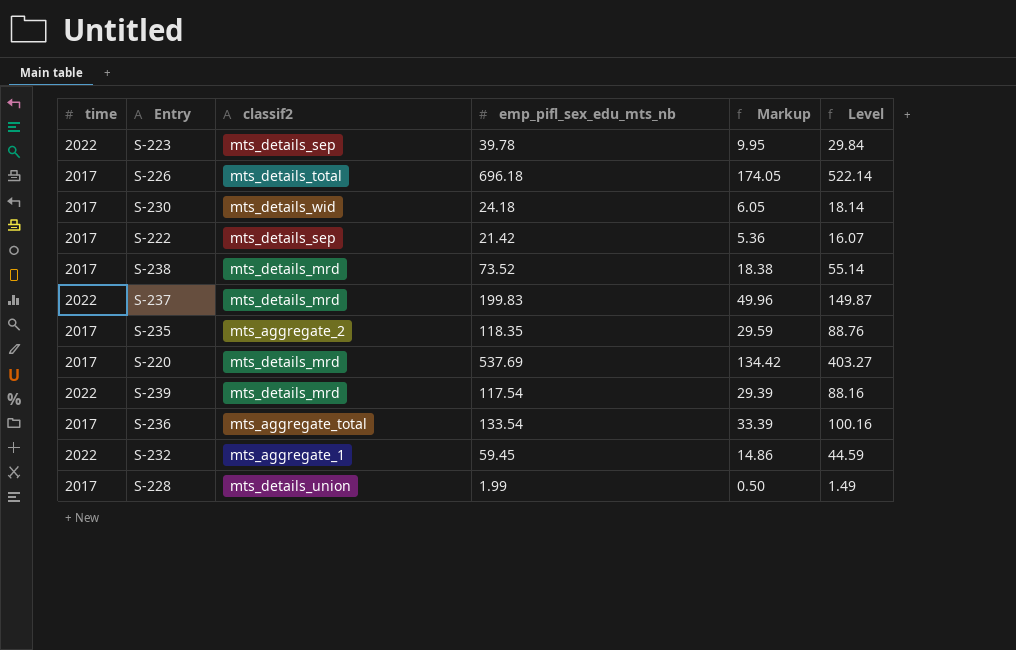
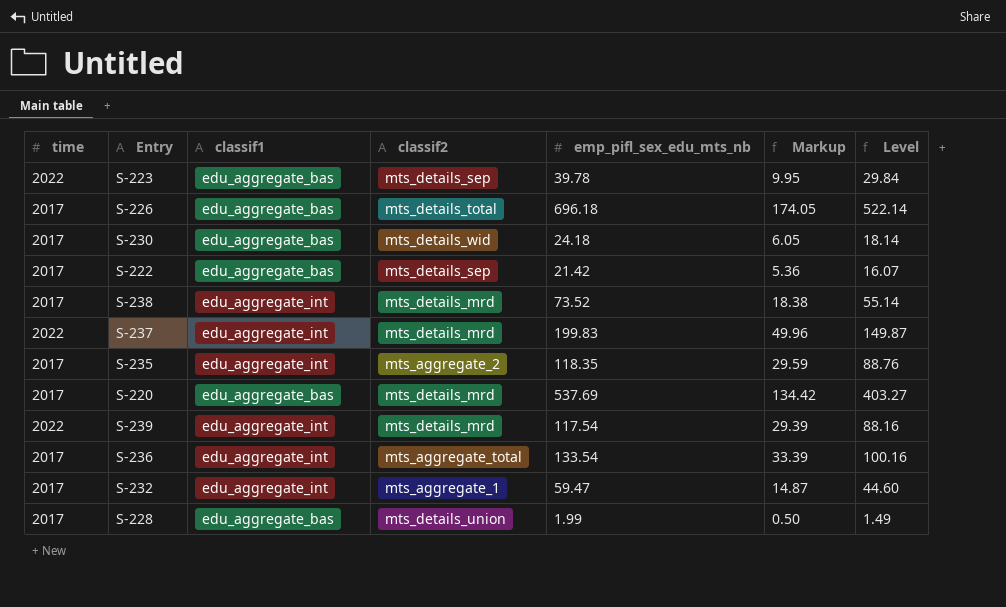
column classif1 | position: none -> 3
S-232 | time: 2022 -> 2017
S-232 | emp_pifl_sex_edu_mts_nb: 59.45 -> 59.47
S-232 | Markup: 14.86 -> 14.87
S-232 | Level: 44.59 -> 44.60

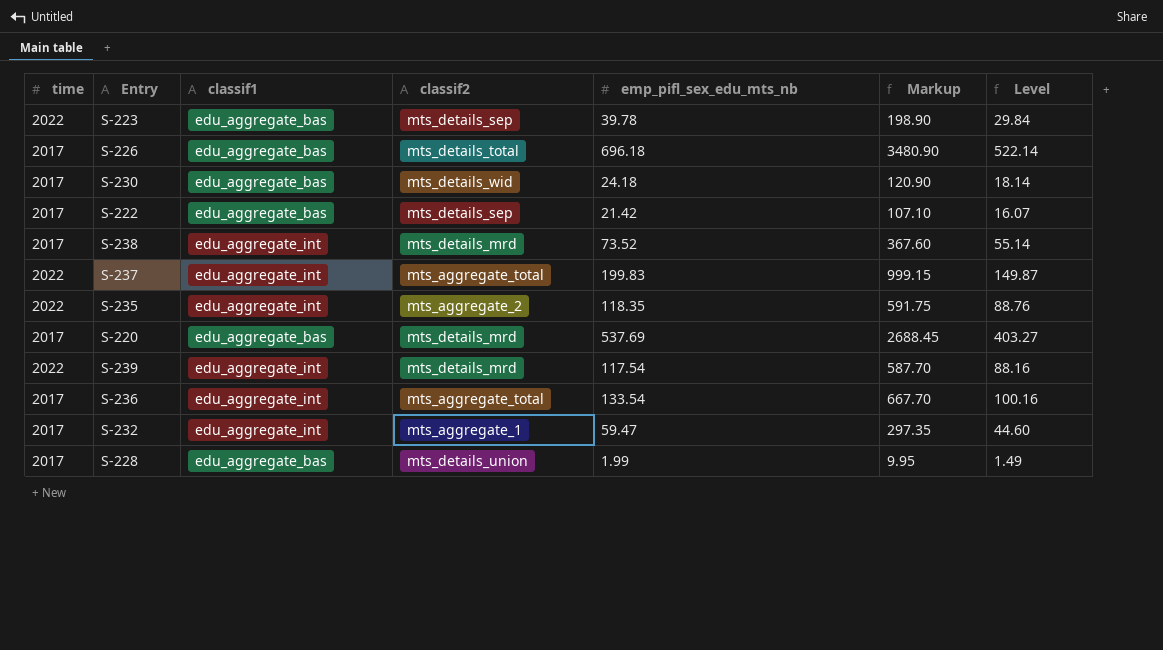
column Markup | formula: [emp_pifl_sex_edu_mts_nb] * 0.25 -> [emp_pifl_sex_edu_mts_nb] * 5
S-237 | classif2: mts_details_mrd -> mts_aggregate_total
S-235 | time: 2017 -> 2022

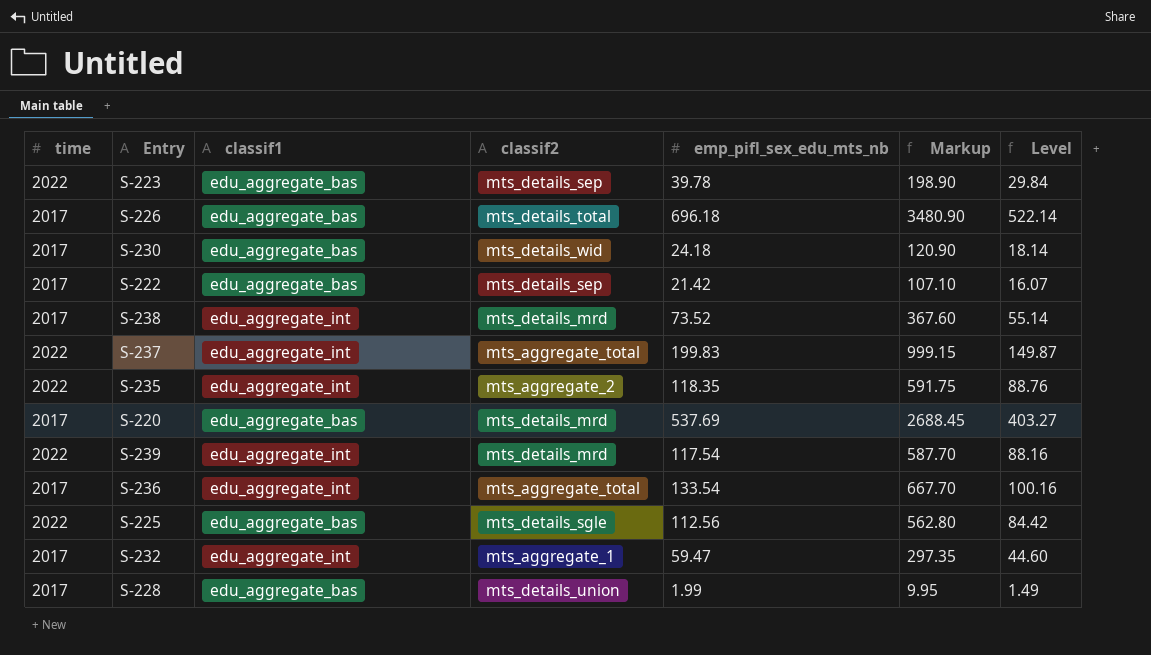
row S-225: none -> 2022 | edu_aggregate_bas | mts_details_sgle | 112.56 | 562.80 | 84.42

